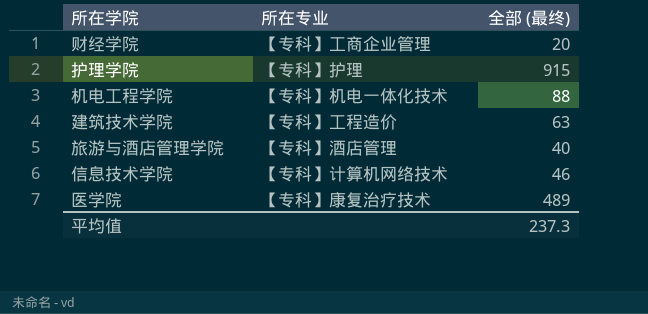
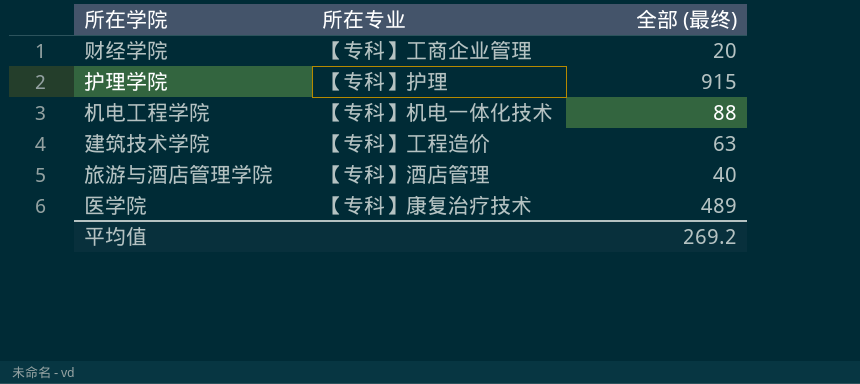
row 信息技术学院: 【专科】计算机网络技术 | 46 -> none
平均值 | 全部 (最终): 237.3 -> 269.2

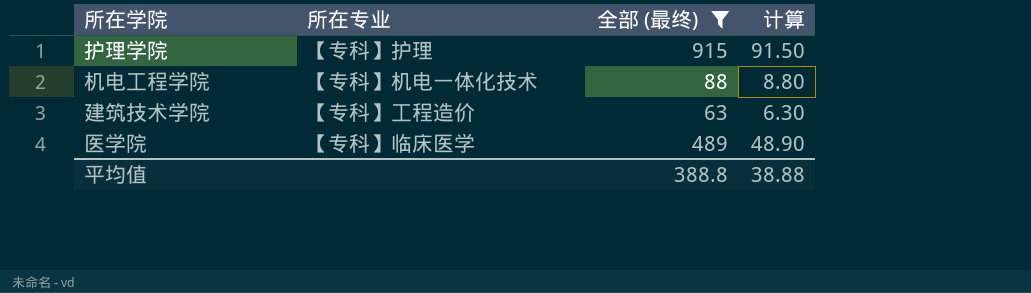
filter: none -> 全部 (最终) >= 63
column 计算 | formula: none -> [全部 (最终)] * 0.1
医学院 | 所在专业: 【专科】康复治疗技术 -> 【专科】临床医学
平均值 | 全部 (最终): 269.2 -> 388.8

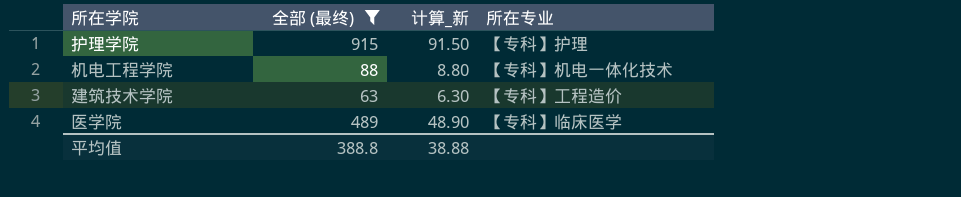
column name: 计算 -> 计算_新
column 所在专业 | position: 2 -> 4

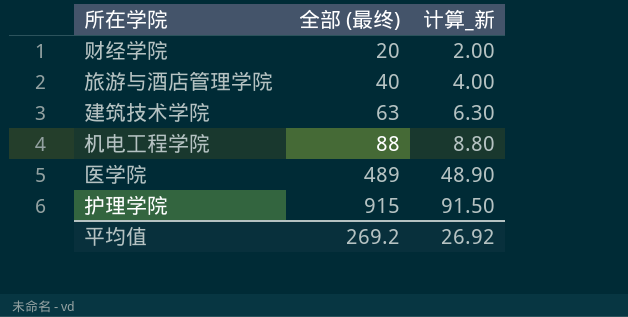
filter: 全部 (最终) >= 63 -> none
row order: none -> 全部 (最终) ascending
column 所在专业 | position: 4 -> none
平均值 | 全部 (最终): 388.8 -> 269.2
平均值 | 计算_新: 38.88 -> 26.92

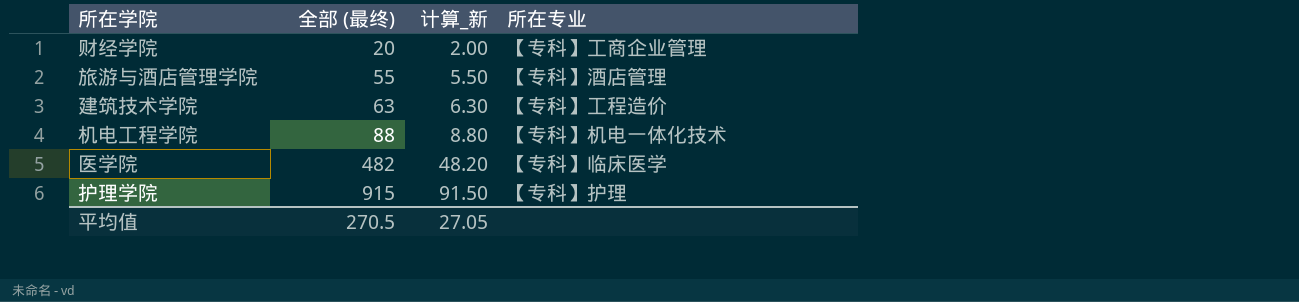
column 所在专业 | position: none -> 4
旅游与酒店管理学院 | 全部 (最终): 40 -> 55
旅游与酒店管理学院 | 计算_新: 4.00 -> 5.50
医学院 | 全部 (最终): 489 -> 482
医学院 | 计算_新: 48.90 -> 48.20
平均值 | 全部 (最终): 269.2 -> 270.5
平均值 | 计算_新: 26.92 -> 27.05

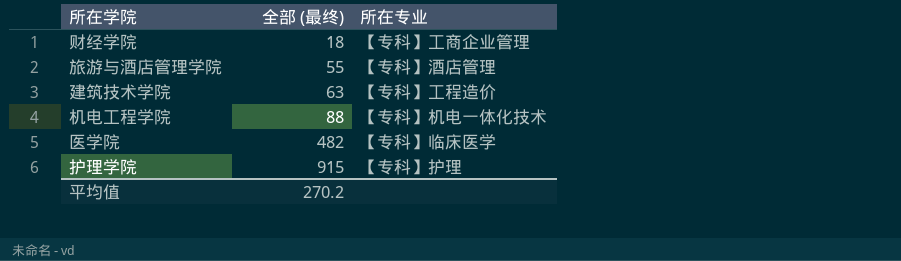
column 计算_新 | formula: [全部 (最终)] * 0.1 -> none
财经学院 | 全部 (最终): 20 -> 18
平均值 | 全部 (最终): 270.5 -> 270.2

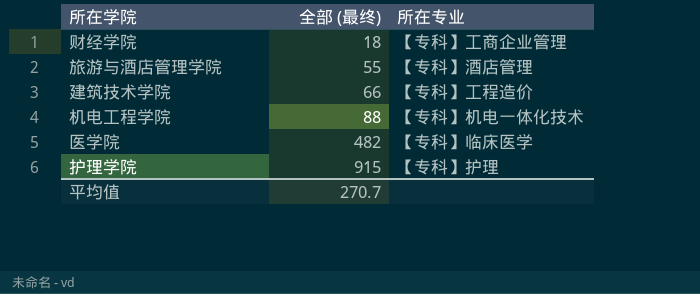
建筑技术学院 | 全部 (最终): 63 -> 66
平均值 | 全部 (最终): 270.2 -> 270.7

